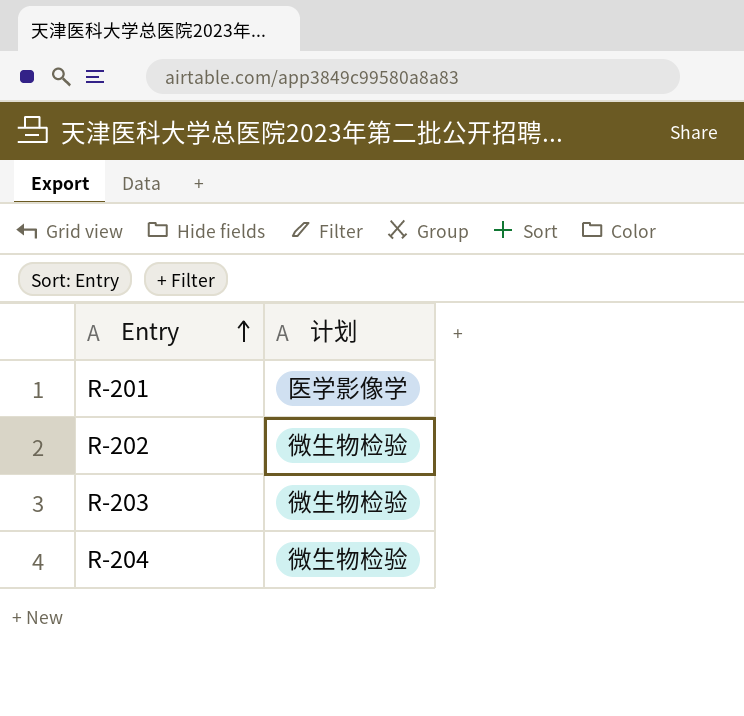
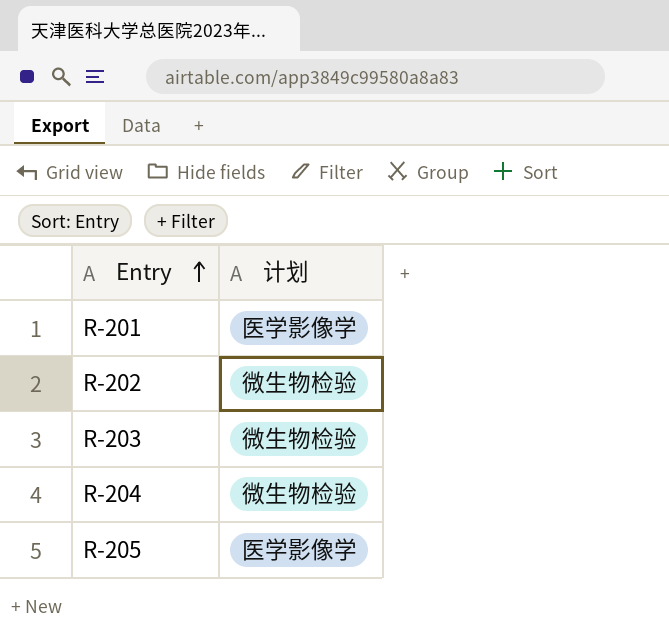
row R-205: none -> 医学影像学

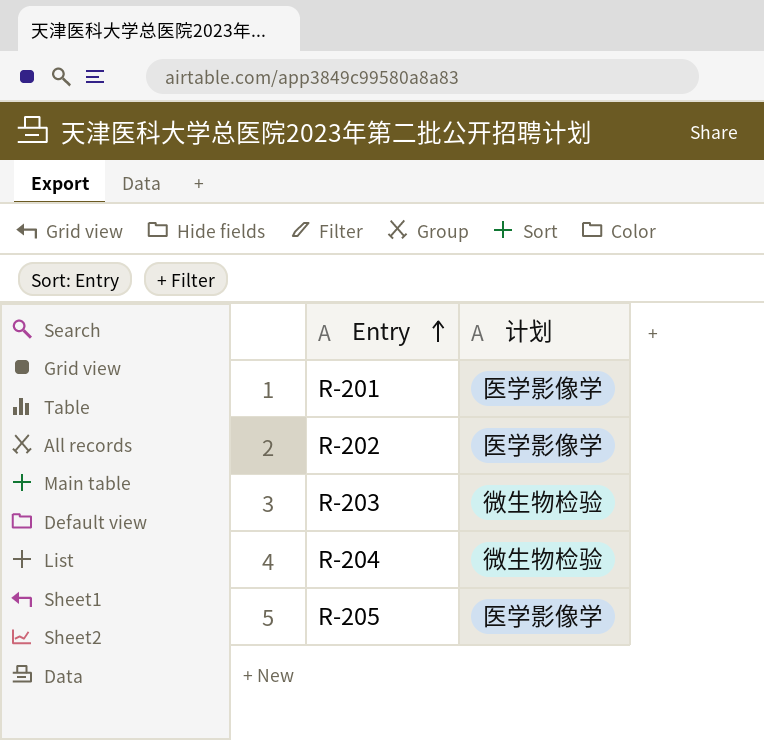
R-202 | 计划: 微生物检验 -> 医学影像学

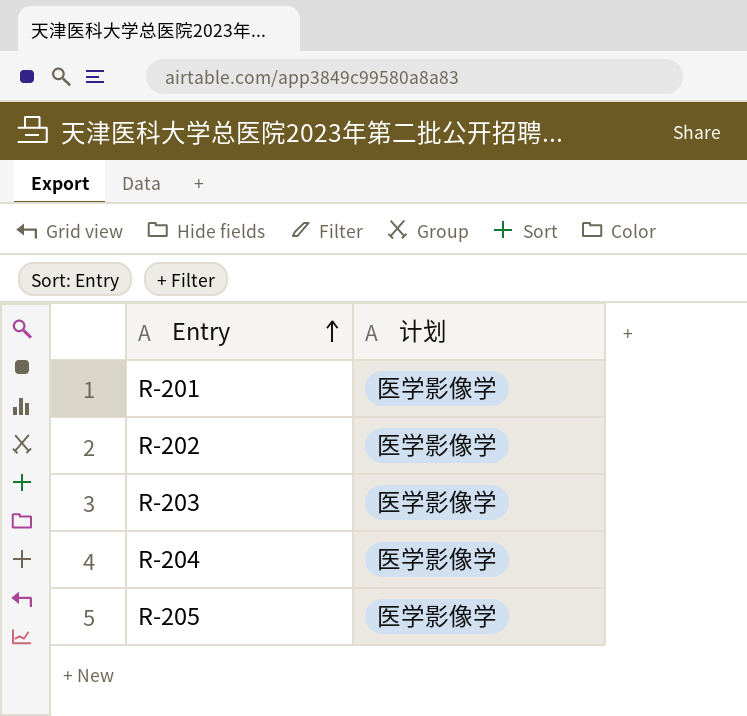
R-203 | 计划: 微生物检验 -> 医学影像学
R-204 | 计划: 微生物检验 -> 医学影像学

